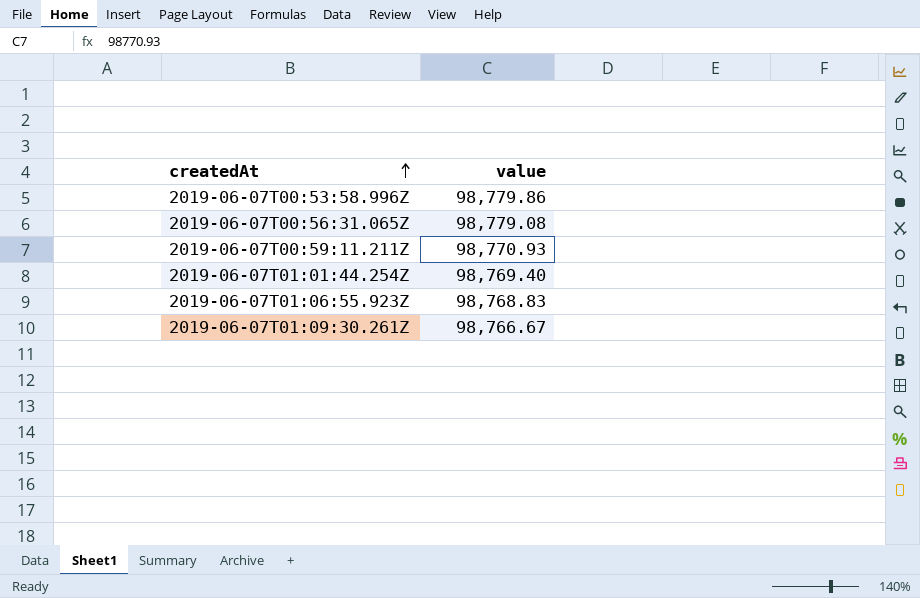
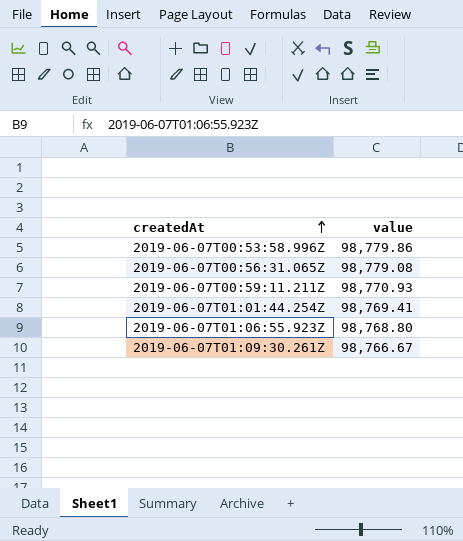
2019-06-07T01:01:44.254Z | value: 98,769.40 -> 98,769.41
2019-06-07T01:06:55.923Z | value: 98,768.83 -> 98,768.80

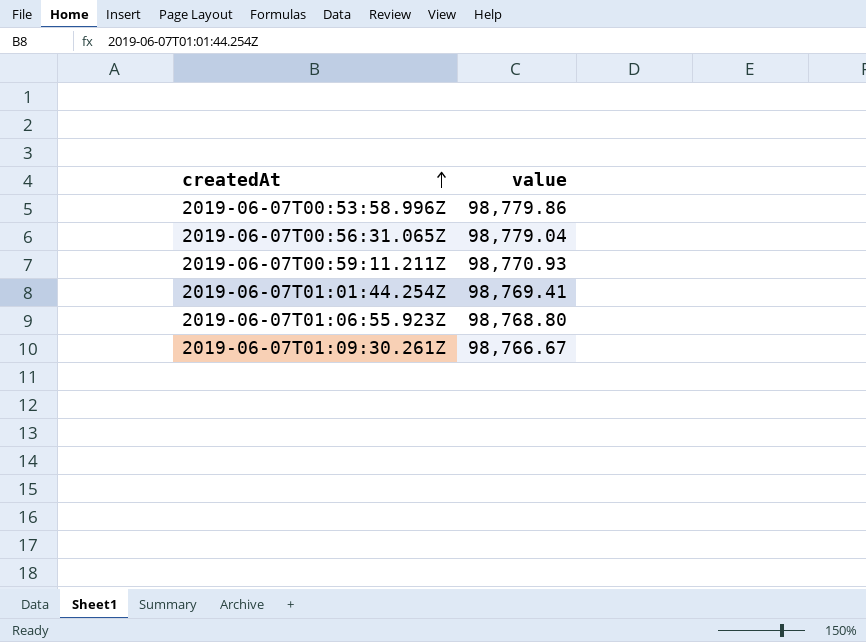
2019-06-07T00:56:31.065Z | value: 98,779.08 -> 98,779.04

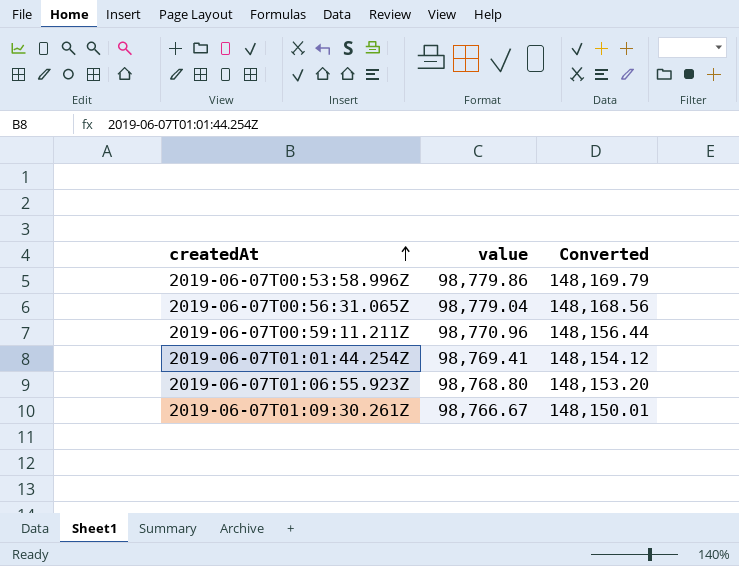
column Converted | formula: none -> [value] * 1.5
2019-06-07T00:59:11.211Z | value: 98,770.93 -> 98,770.96

